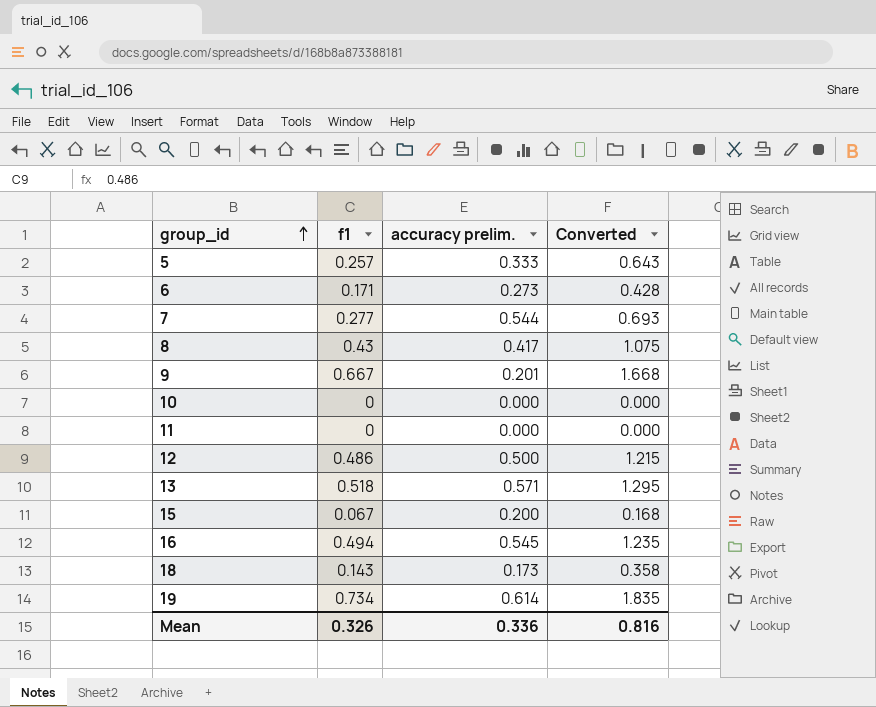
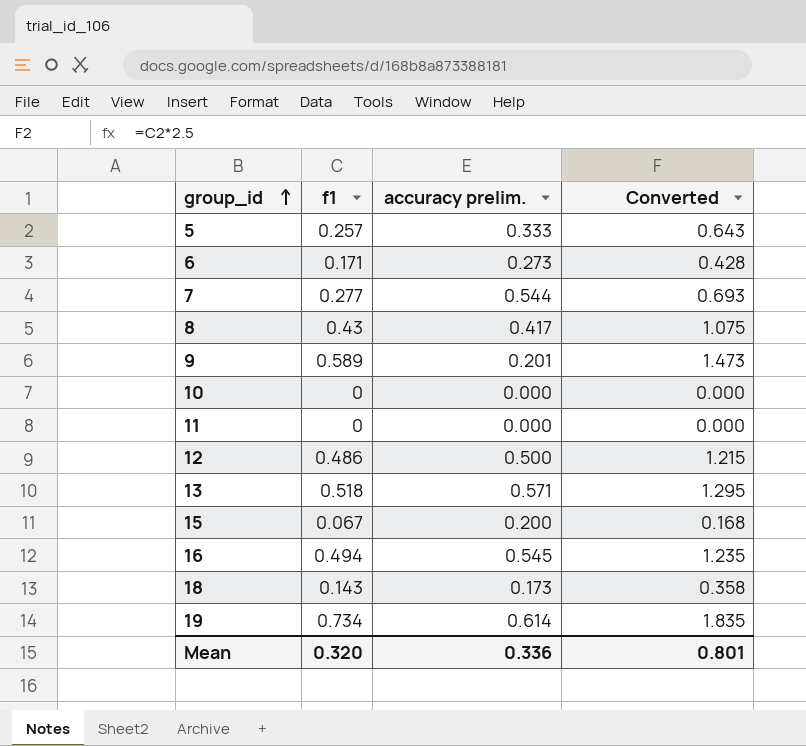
9 | f1: 0.667 -> 0.589
9 | Converted: 1.668 -> 1.473
Mean | f1: 0.326 -> 0.320
Mean | Converted: 0.816 -> 0.801

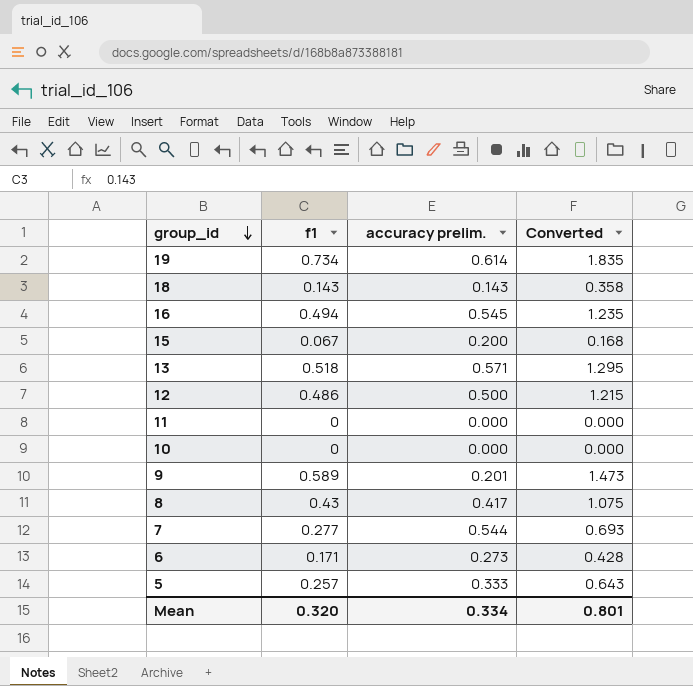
row order: group_id ascending -> group_id descending
18 | accuracy prelim.: 0.173 -> 0.143
Mean | accuracy prelim.: 0.336 -> 0.334

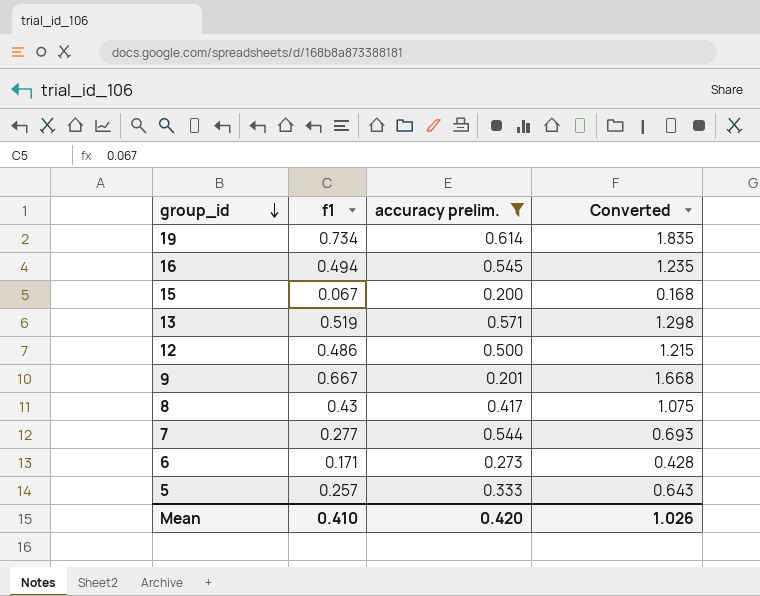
filter: none -> accuracy prelim. >= 0.200
13 | f1: 0.518 -> 0.519
13 | Converted: 1.295 -> 1.298
9 | f1: 0.589 -> 0.667
9 | Converted: 1.473 -> 1.668
Mean | f1: 0.320 -> 0.410
Mean | accuracy prelim.: 0.334 -> 0.420
Mean | Converted: 0.801 -> 1.026

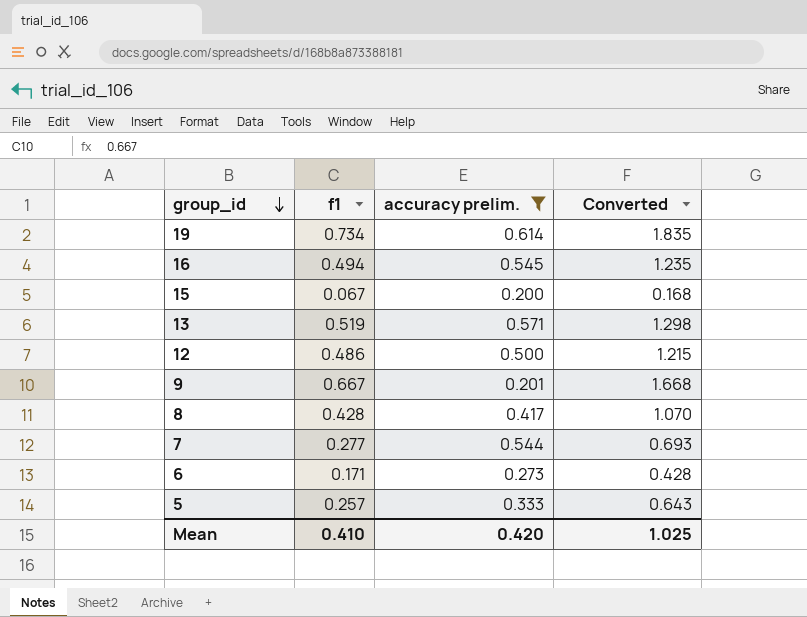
8 | f1: 0.43 -> 0.428
8 | Converted: 1.075 -> 1.070
Mean | Converted: 1.026 -> 1.025

